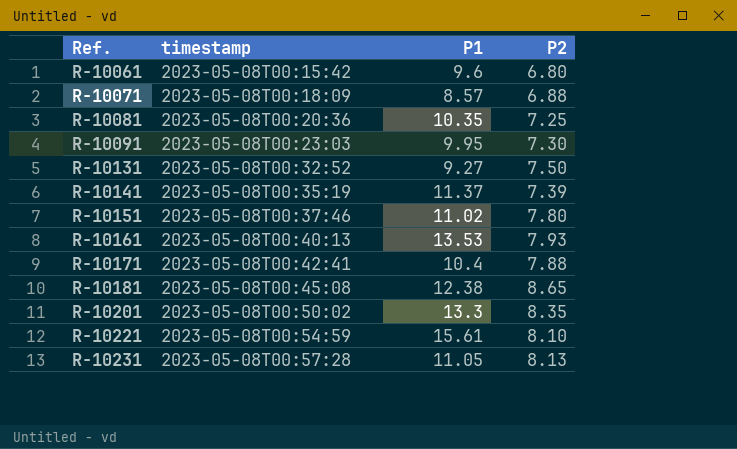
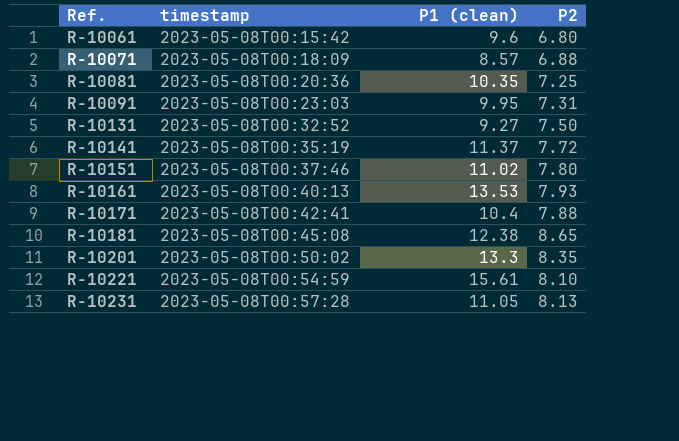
column name: P1 -> P1 (clean)
R-10091 | P2: 7.30 -> 7.31
R-10141 | P2: 7.39 -> 7.72

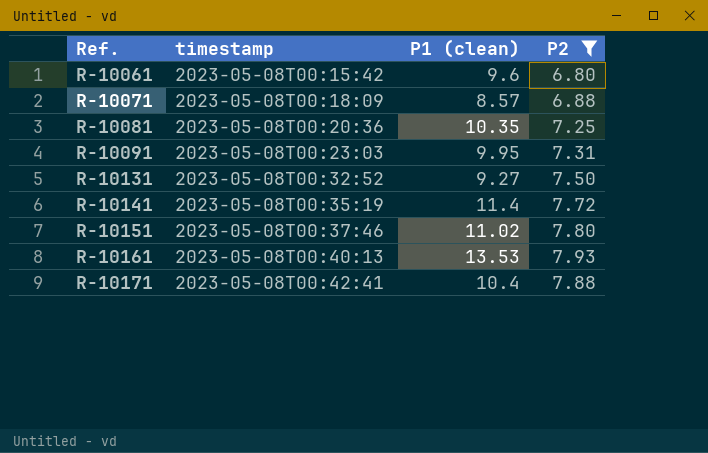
filter: none -> P2 <= 7.93
R-10141 | P1 (clean): 11.37 -> 11.4

